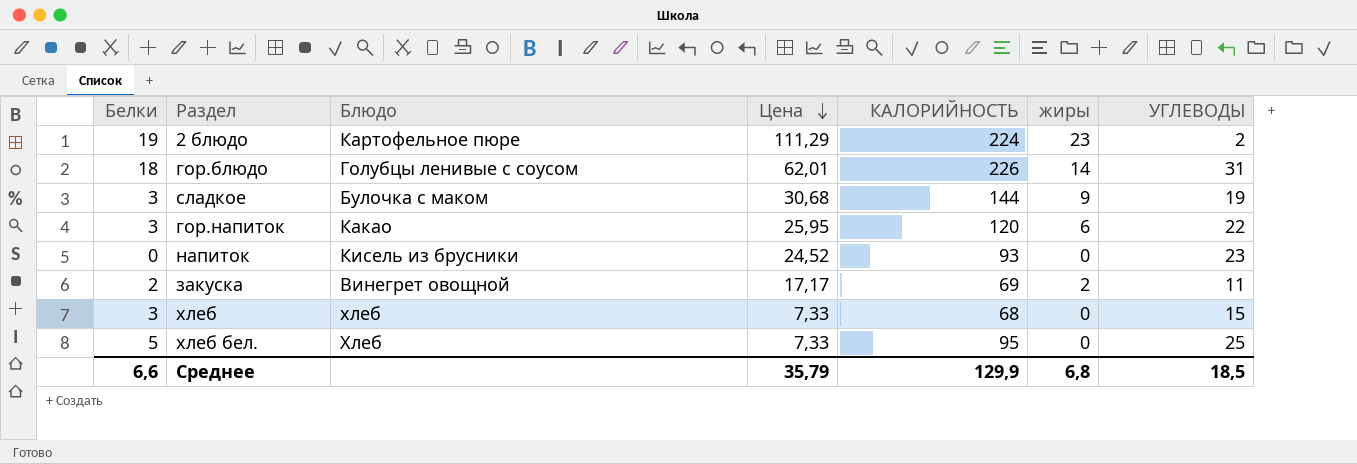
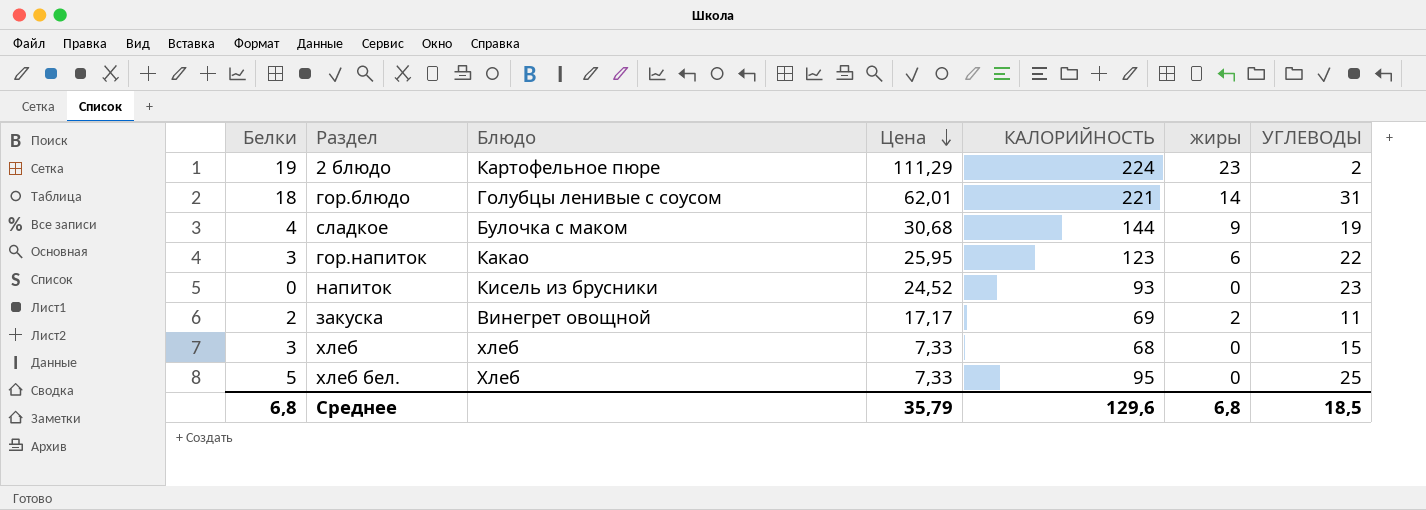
гор.блюдо | КАЛОРИЙНОСТЬ: 226 -> 221
сладкое | Белки: 3 -> 4
гор.напиток | КАЛОРИЙНОСТЬ: 120 -> 123
Среднее | Белки: 6,6 -> 6,8
Среднее | КАЛОРИЙНОСТЬ: 129,9 -> 129,6

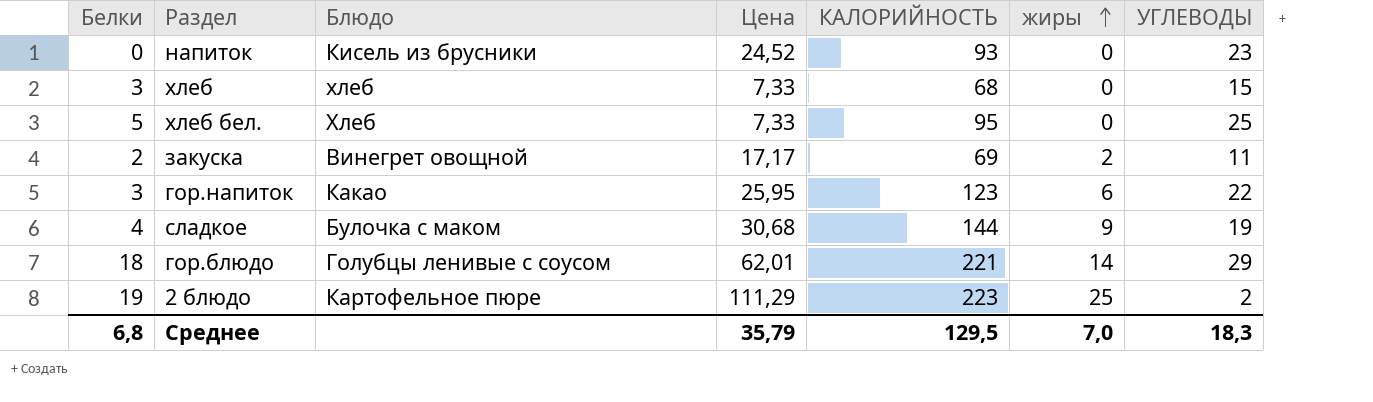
row order: Цена descending -> жиры ascending
гор.блюдо | УГЛЕВОДЫ: 31 -> 29
2 блюдо | КАЛОРИЙНОСТЬ: 224 -> 223
2 блюдо | жиры: 23 -> 25
Среднее | КАЛОРИЙНОСТЬ: 129,6 -> 129,5
Среднее | жиры: 6,8 -> 7,0
Среднее | УГЛЕВОДЫ: 18,5 -> 18,3

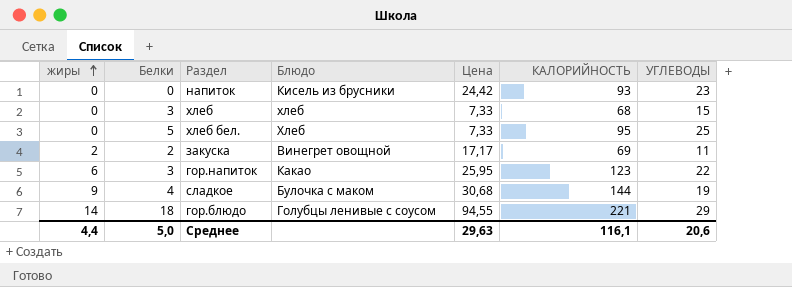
column жиры | position: 6 -> 1
row 2 блюдо: 19 | Картофельное пюре | 111,29 | 223 | 25 | 2 -> none
напиток | Цена: 24,52 -> 24,42
гор.блюдо | Цена: 62,01 -> 94,55
Среднее | жиры: 7,0 -> 4,4
Среднее | Белки: 6,8 -> 5,0
Среднее | Цена: 35,79 -> 29,63
Среднее | КАЛОРИЙНОСТЬ: 129,5 -> 116,1
Среднее | УГЛЕВОДЫ: 18,3 -> 20,6

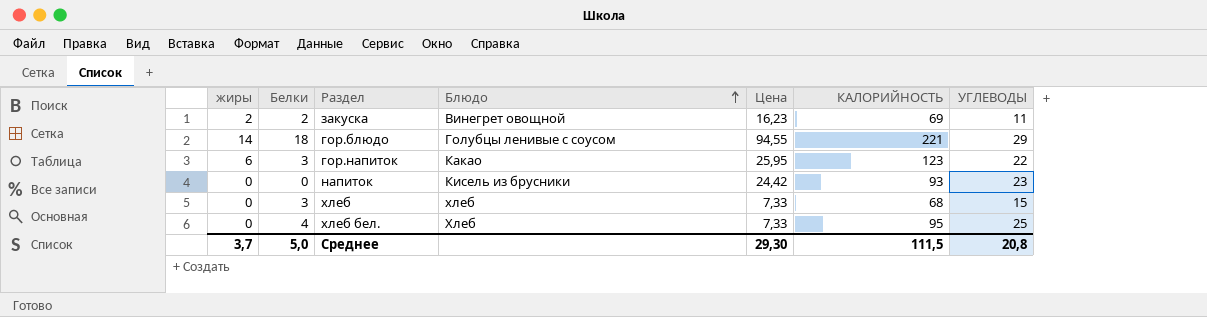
row order: жиры ascending -> Блюдо ascending
row сладкое: 9 | 4 | Булочка с маком | 30,68 | 144 | 19 -> none
закуска | Цена: 17,17 -> 16,23
хлеб бел. | Белки: 5 -> 4
Среднее | жиры: 4,4 -> 3,7
Среднее | Цена: 29,63 -> 29,30
Среднее | КАЛОРИЙНОСТЬ: 116,1 -> 111,5
Среднее | УГЛЕВОДЫ: 20,6 -> 20,8

